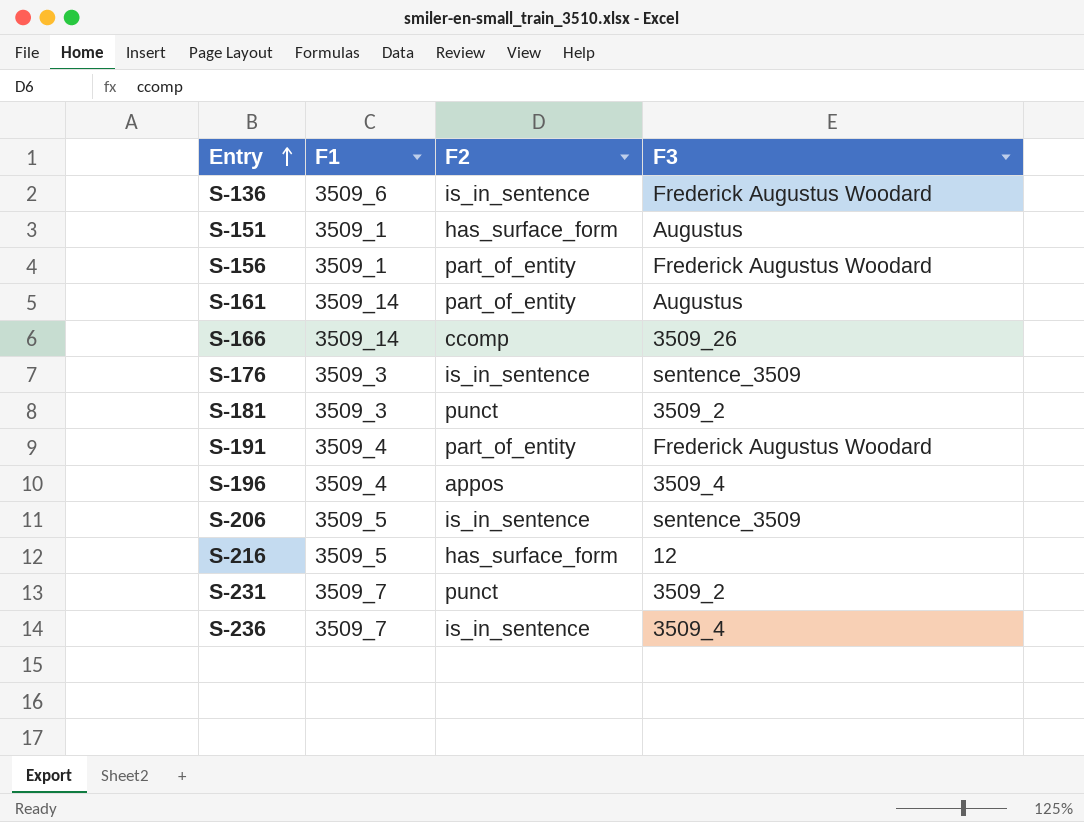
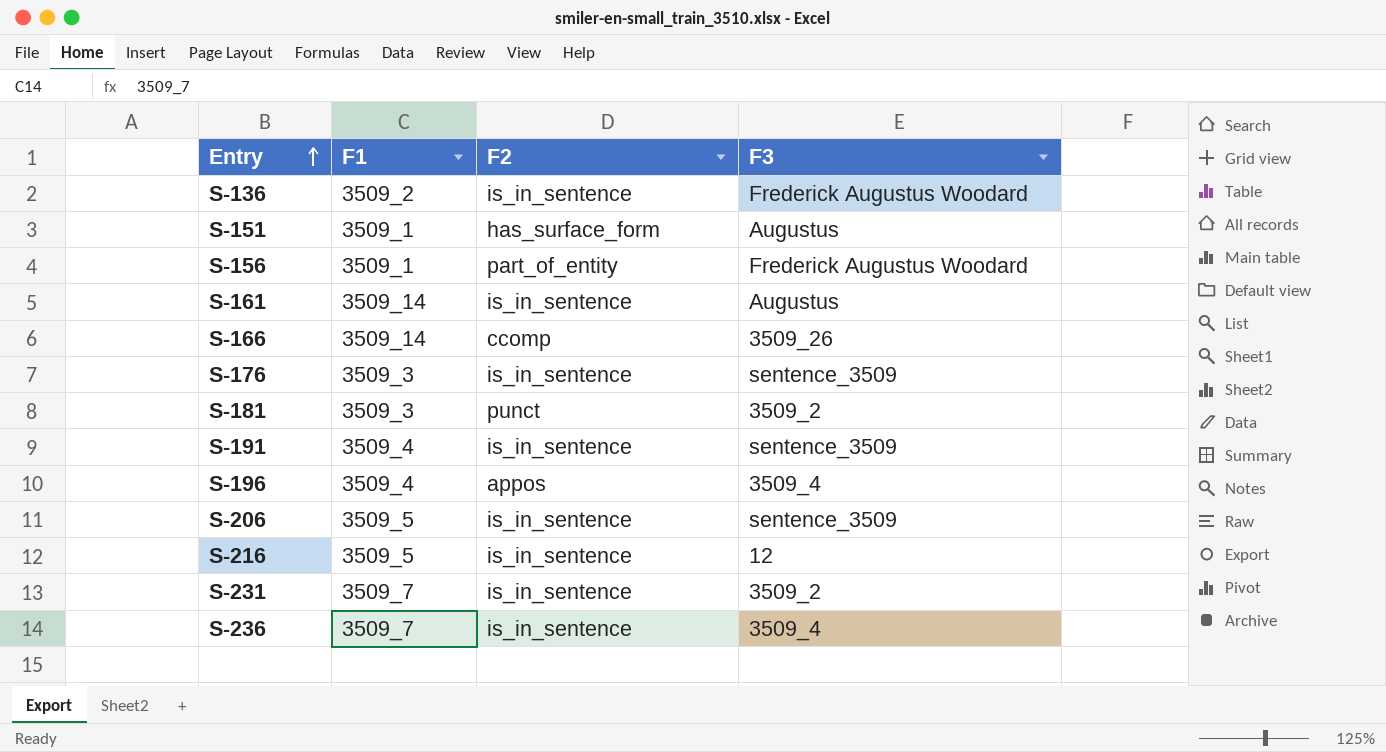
S-136 | F1: 3509_6 -> 3509_2
S-161 | F2: part_of_entity -> is_in_sentence
S-191 | F2: part_of_entity -> is_in_sentence
S-191 | F3: Frederick Augustus Woodard -> sentence_3509
S-216 | F2: has_surface_form -> is_in_sentence
S-231 | F2: punct -> is_in_sentence

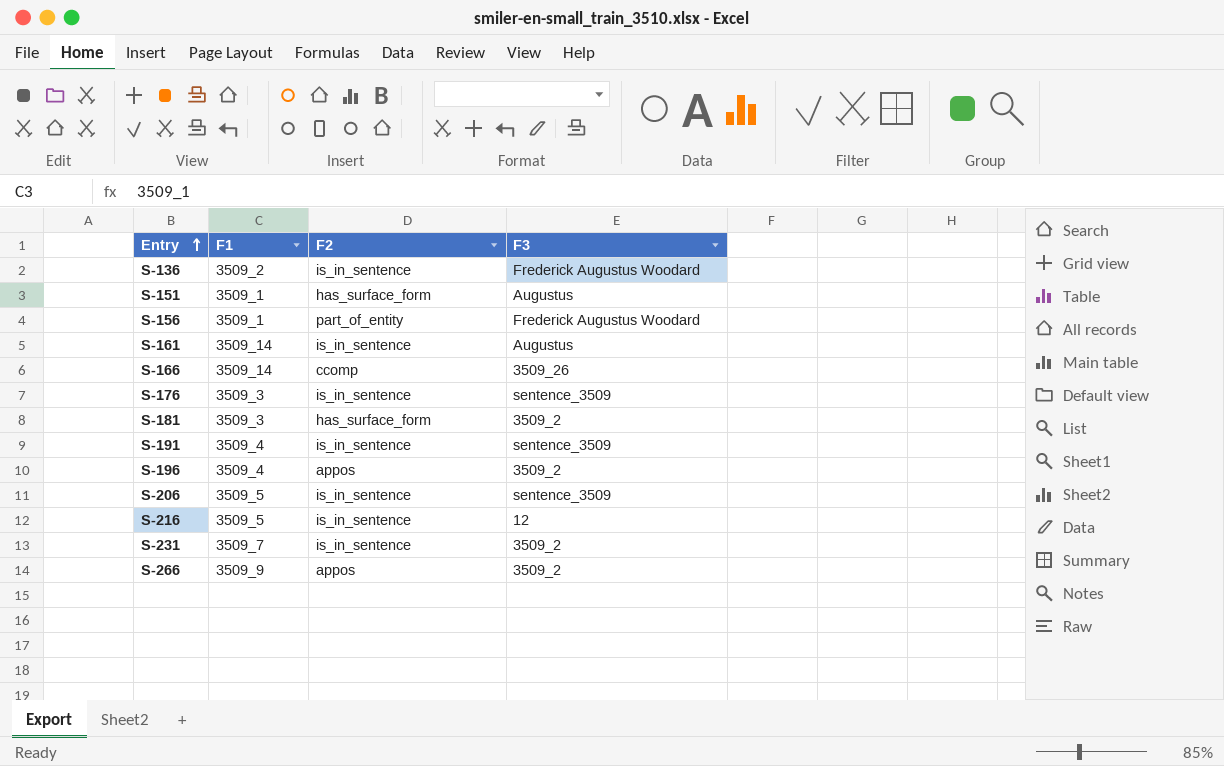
row S-236: 3509_7 | is_in_sentence | 3509_4 -> none
S-181 | F2: punct -> has_surface_form
S-196 | F3: 3509_4 -> 3509_2
row S-266: none -> 3509_9 | appos | 3509_2

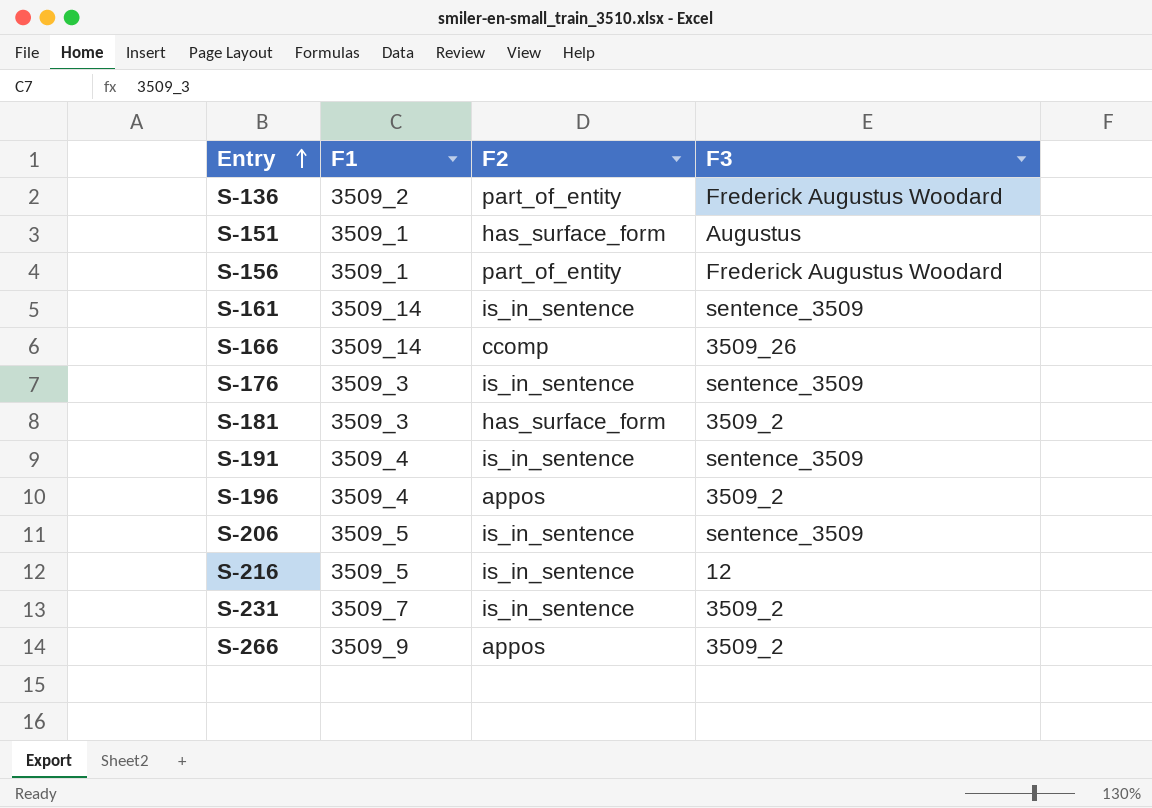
S-136 | F2: is_in_sentence -> part_of_entity
S-161 | F3: Augustus -> sentence_3509

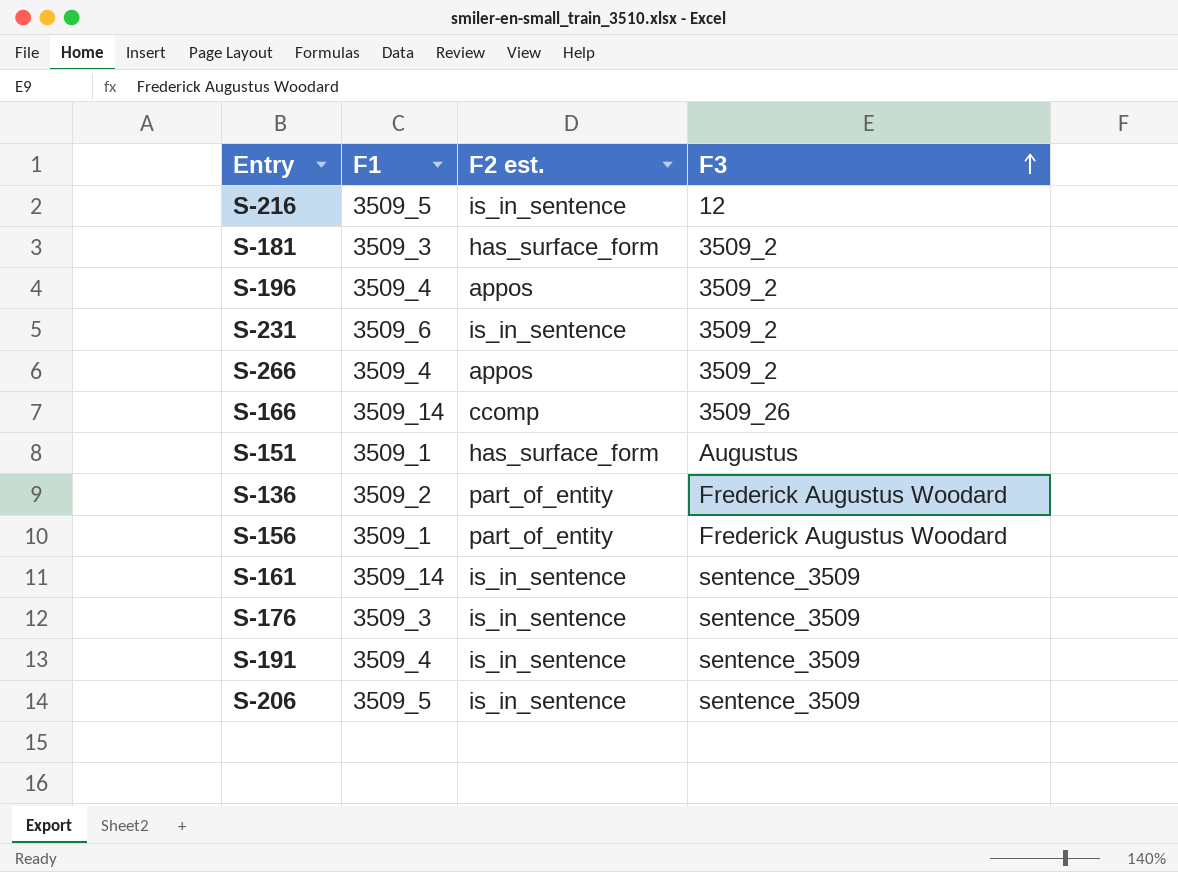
row order: Entry ascending -> F3 ascending
column name: F2 -> F2 est.
S-231 | F1: 3509_7 -> 3509_6
S-266 | F1: 3509_9 -> 3509_4

